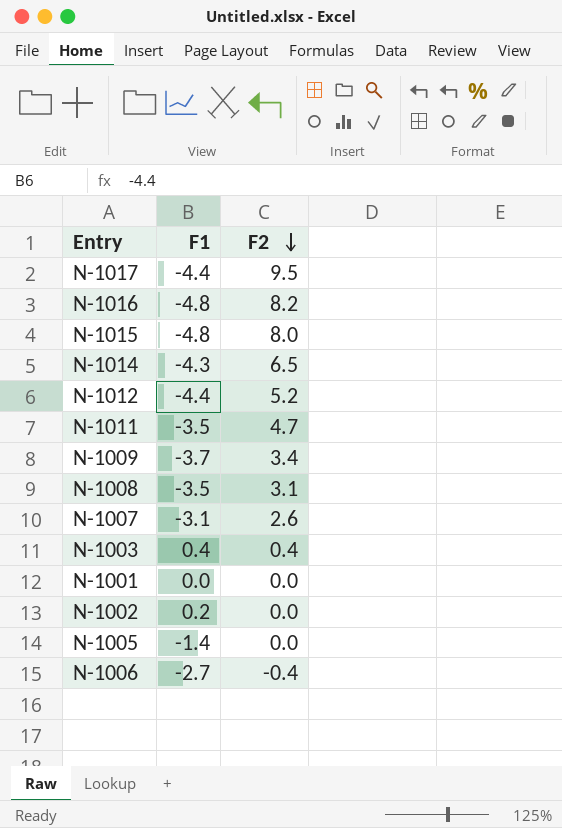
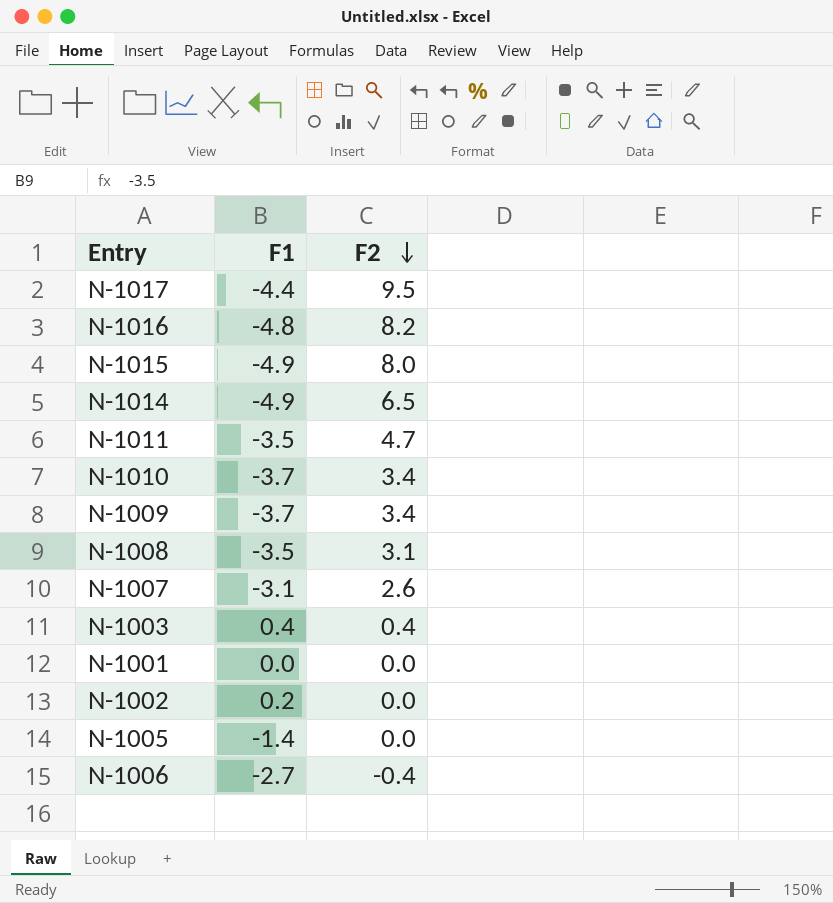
row N-1012: -4.4 | 5.2 -> none
N-1015 | F1: -4.8 -> -4.9
N-1014 | F1: -4.3 -> -4.9
row N-1010: none -> -3.7 | 3.4

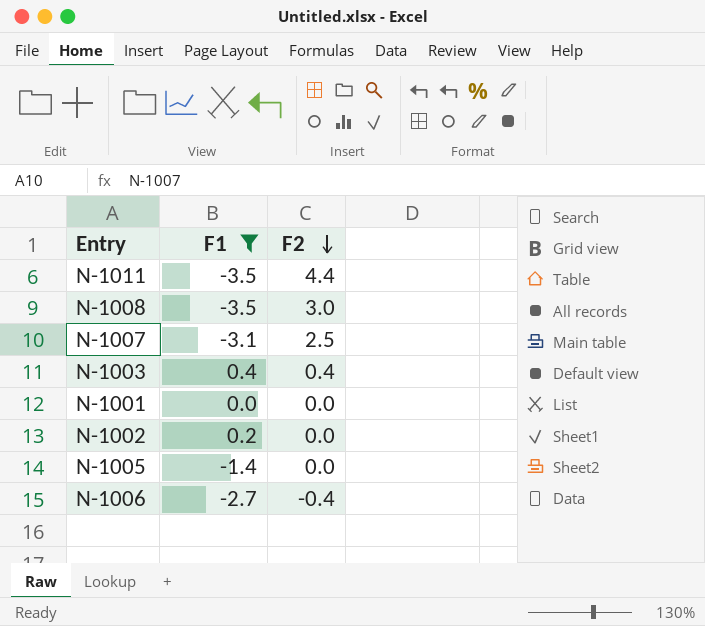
filter: none -> F1 >= -3.5
N-1011 | F2: 4.7 -> 4.4
N-1008 | F2: 3.1 -> 3.0
N-1007 | F2: 2.6 -> 2.5

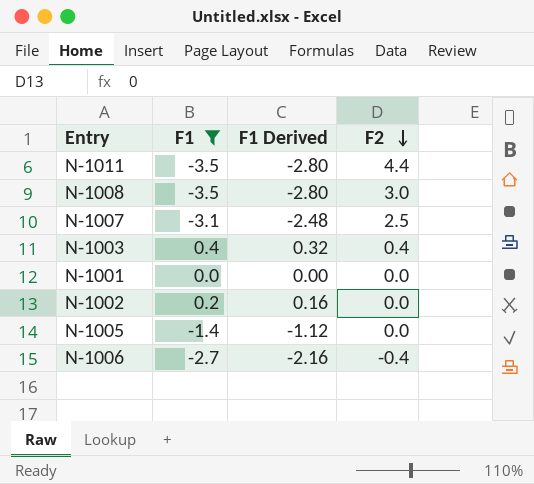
column F1 Derived | formula: none -> [F1] * 0.8

